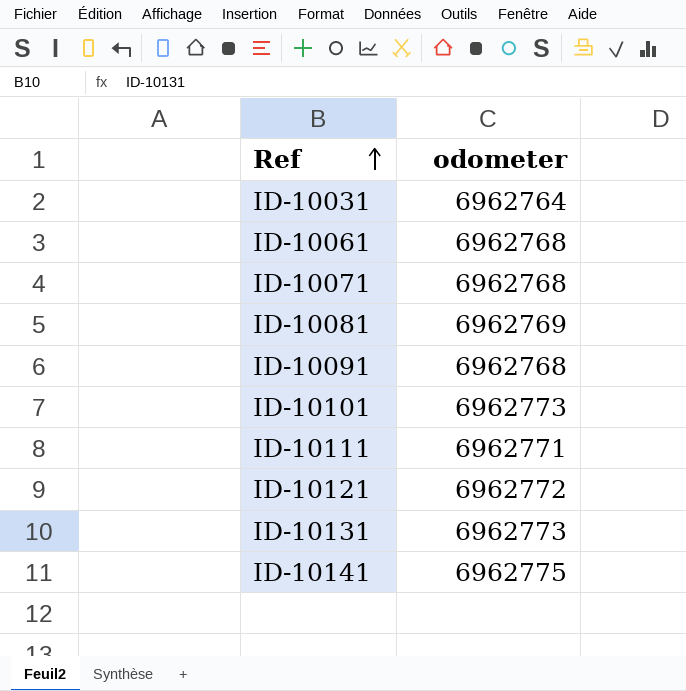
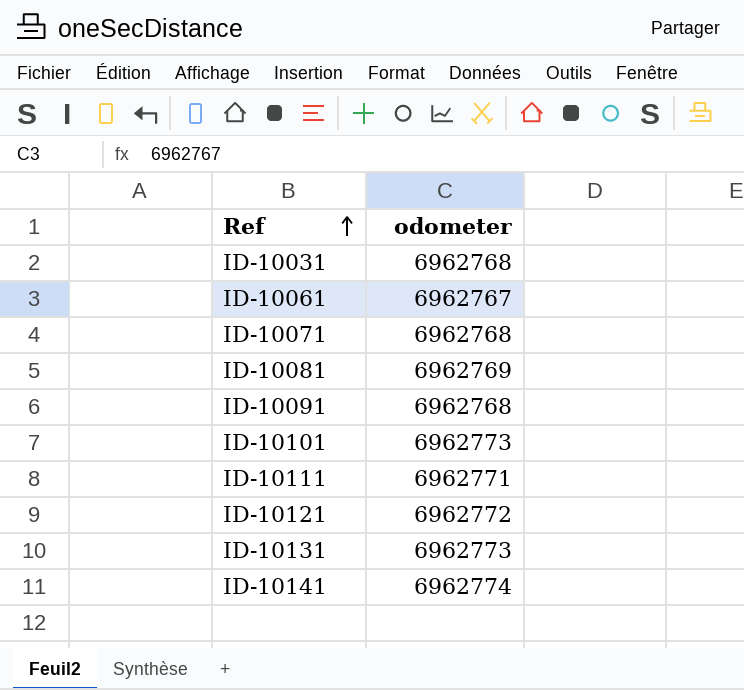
ID-10031 | odometer: 6962764 -> 6962768
ID-10061 | odometer: 6962768 -> 6962767
ID-10141 | odometer: 6962775 -> 6962774

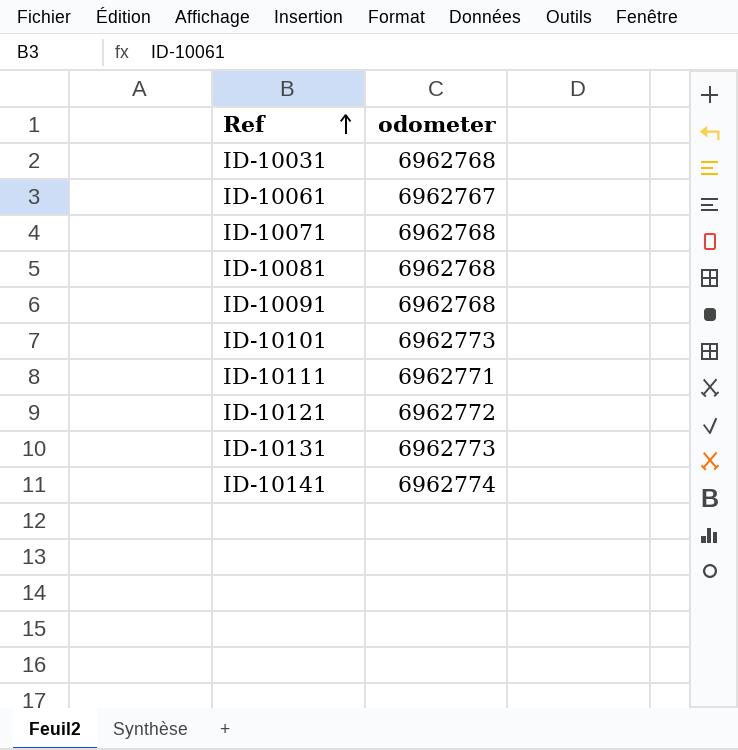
ID-10081 | odometer: 6962769 -> 6962768

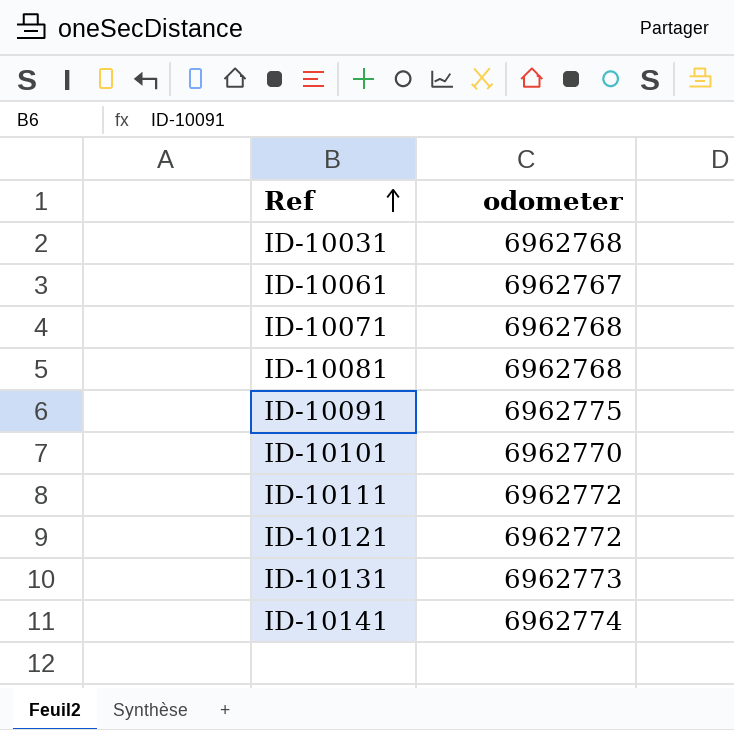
ID-10091 | odometer: 6962768 -> 6962775
ID-10101 | odometer: 6962773 -> 6962770
ID-10111 | odometer: 6962771 -> 6962772

